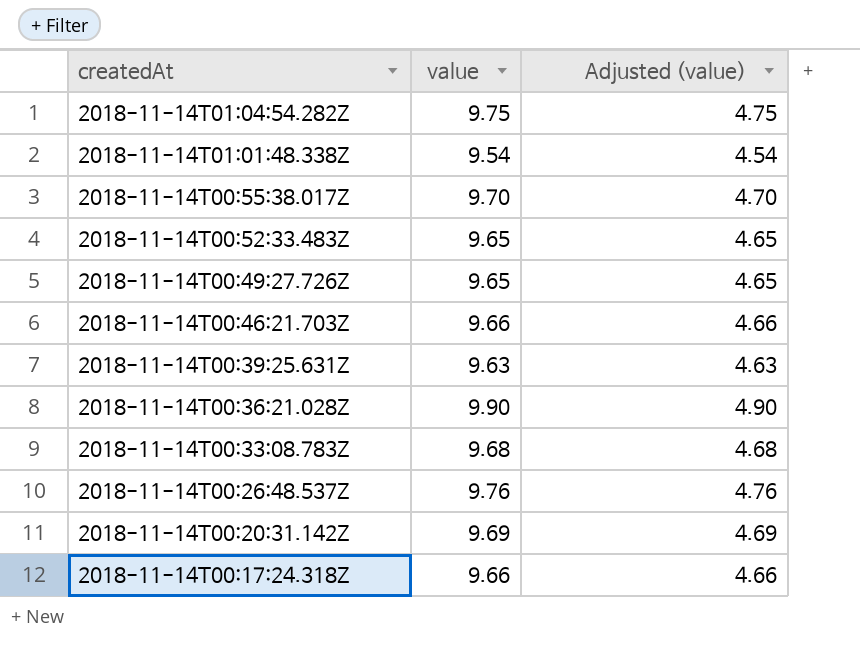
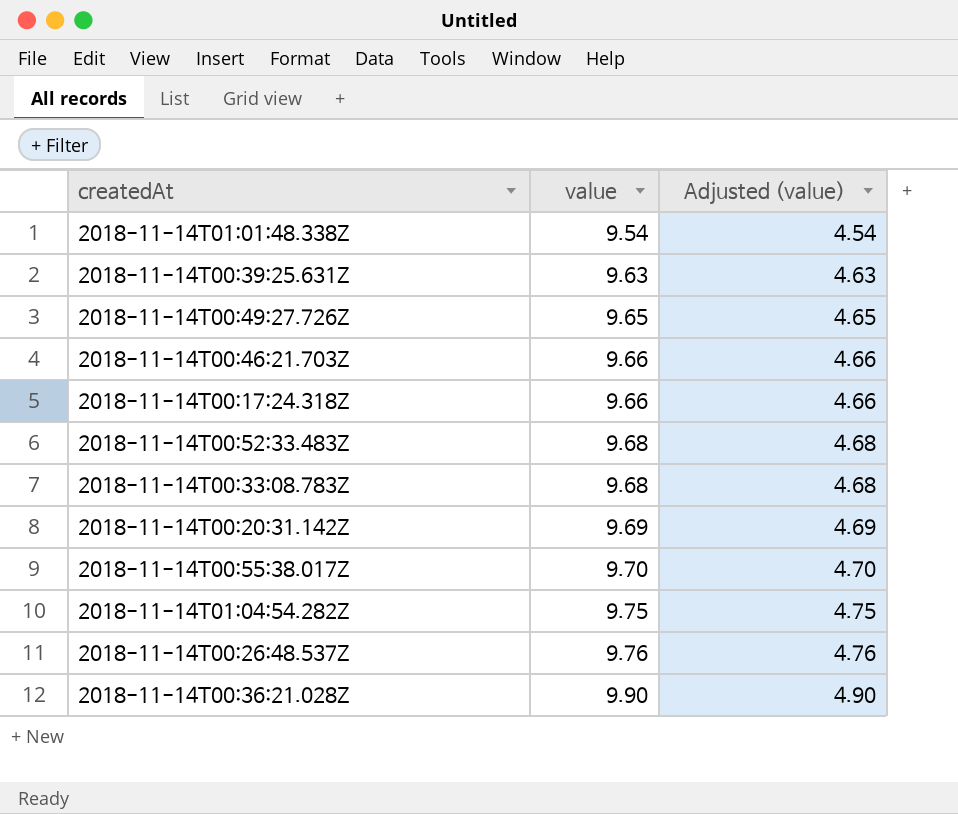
row order: createdAt descending -> value ascending
2018-11-14T00:52:33.483Z | value: 9.65 -> 9.68
2018-11-14T00:52:33.483Z | Adjusted (value): 4.65 -> 4.68

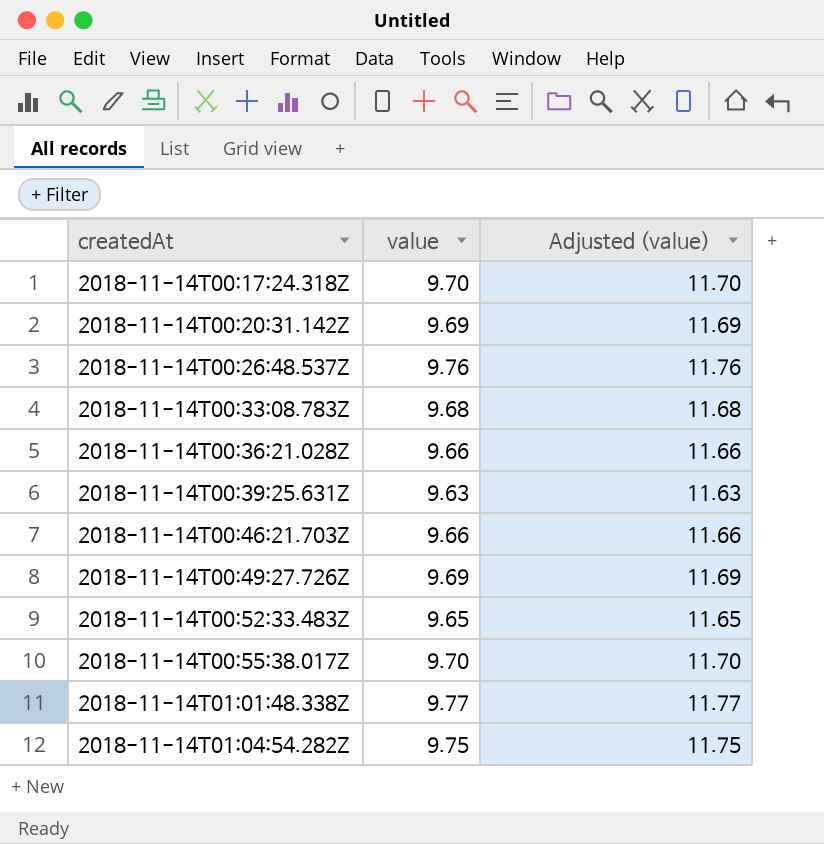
row order: value ascending -> createdAt ascending
column Adjusted (value) | formula: [value] - 5 -> [value] + 2
2018-11-14T00:17:24.318Z | value: 9.66 -> 9.70
2018-11-14T00:36:21.028Z | value: 9.90 -> 9.66
2018-11-14T00:49:27.726Z | value: 9.65 -> 9.69
2018-11-14T00:52:33.483Z | value: 9.68 -> 9.65
2018-11-14T01:01:48.338Z | value: 9.54 -> 9.77

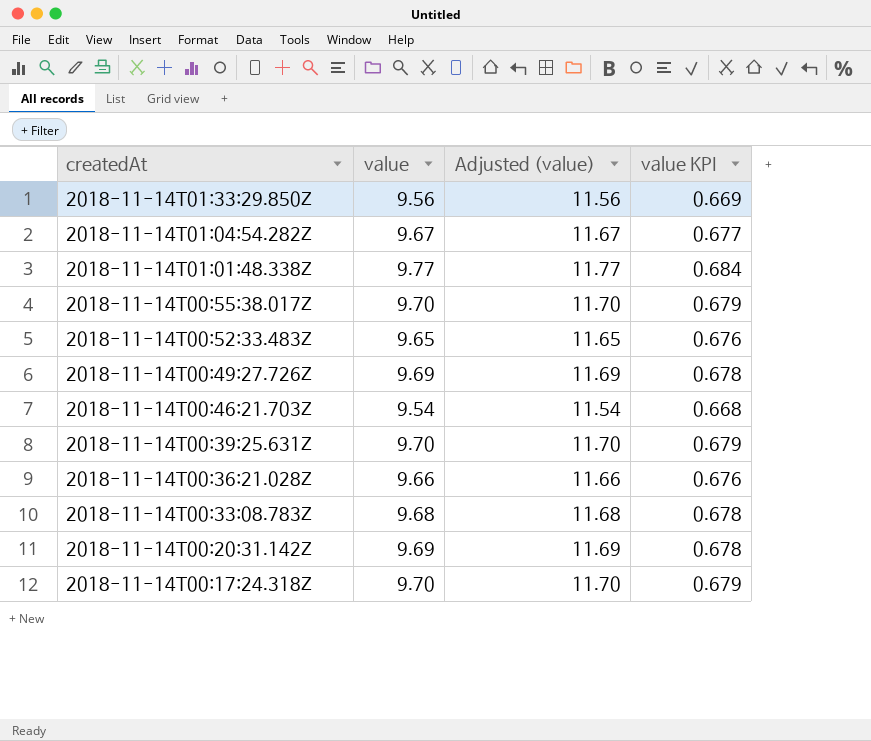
row order: createdAt ascending -> createdAt descending
column value KPI | formula: none -> [value] * 0.07
row 2018-11-14T00:26:48.537Z: 9.76 | 11.76 -> none
row 2018-11-14T01:33:29.850Z: none -> 9.56 | 11.56 | 0.669
2018-11-14T01:04:54.282Z | value: 9.75 -> 9.67
2018-11-14T01:04:54.282Z | Adjusted (value): 11.75 -> 11.67
2018-11-14T00:46:21.703Z | value: 9.66 -> 9.54
2018-11-14T00:46:21.703Z | Adjusted (value): 11.66 -> 11.54
2018-11-14T00:39:25.631Z | value: 9.63 -> 9.70
2018-11-14T00:39:25.631Z | Adjusted (value): 11.63 -> 11.70

